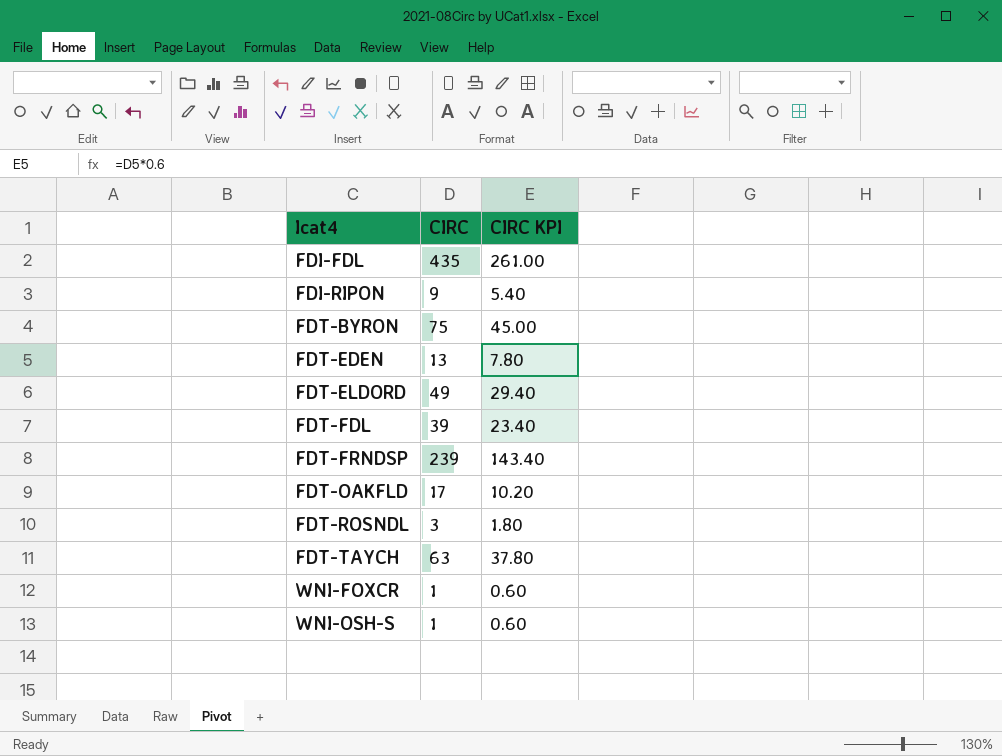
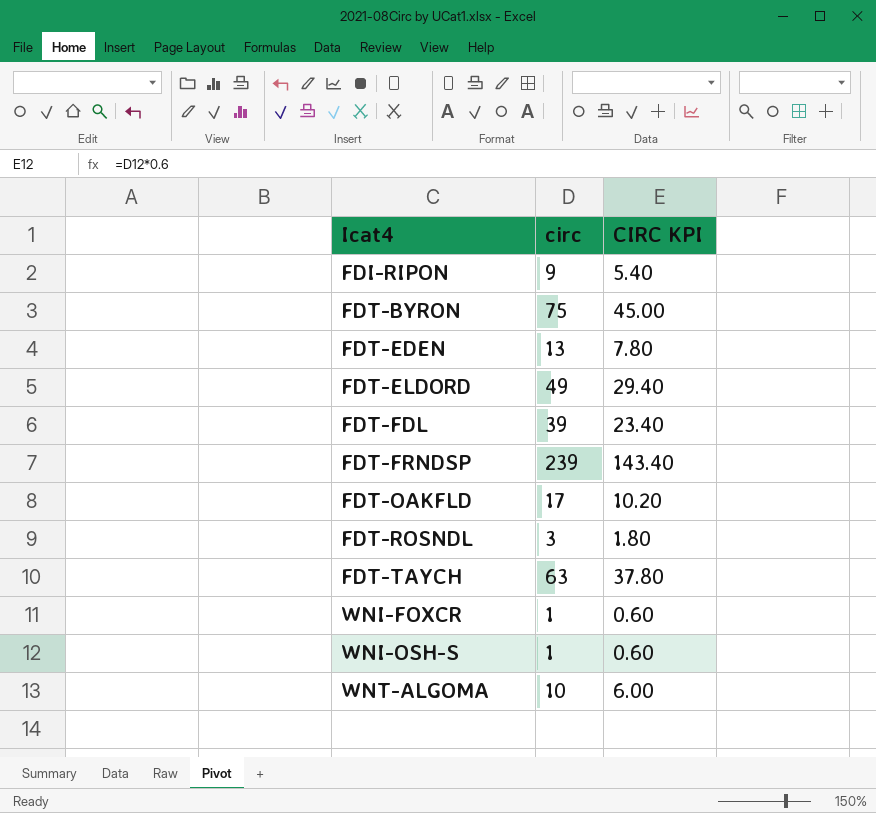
column name: CIRC -> circ
row FDI-FDL: 435 | 261.00 -> none
row WNT-ALGOMA: none -> 10 | 6.00

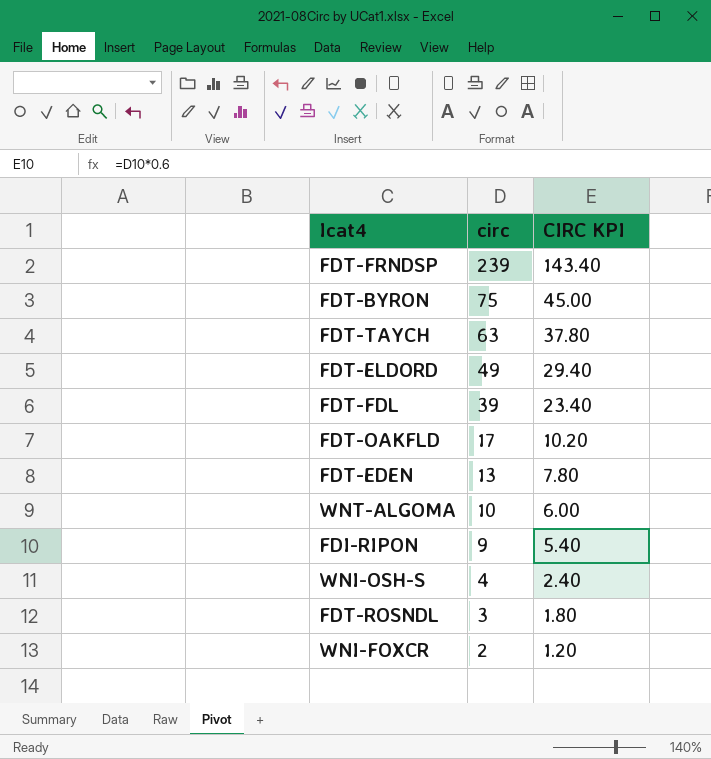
row order: Icat4 ascending -> circ descending
WNI-OSH-S | circ: 1 -> 4
WNI-OSH-S | CIRC KPI: 0.60 -> 2.40
WNI-FOXCR | circ: 1 -> 2
WNI-FOXCR | CIRC KPI: 0.60 -> 1.20

